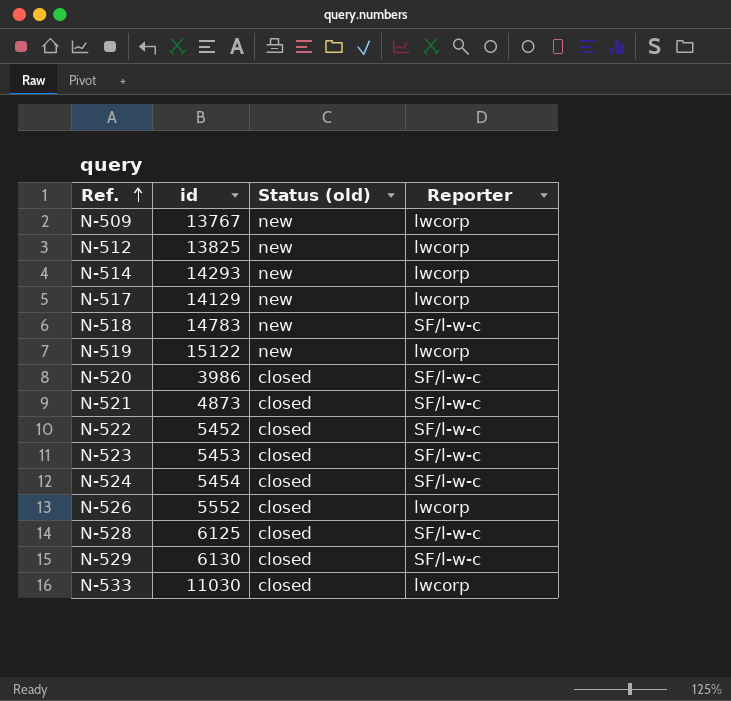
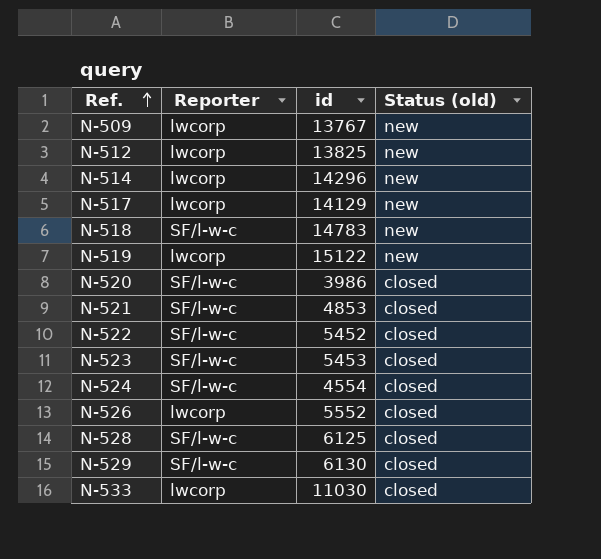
column Reporter | position: 4 -> 2
N-514 | id: 14293 -> 14296
N-521 | id: 4873 -> 4853
N-524 | id: 5454 -> 4554

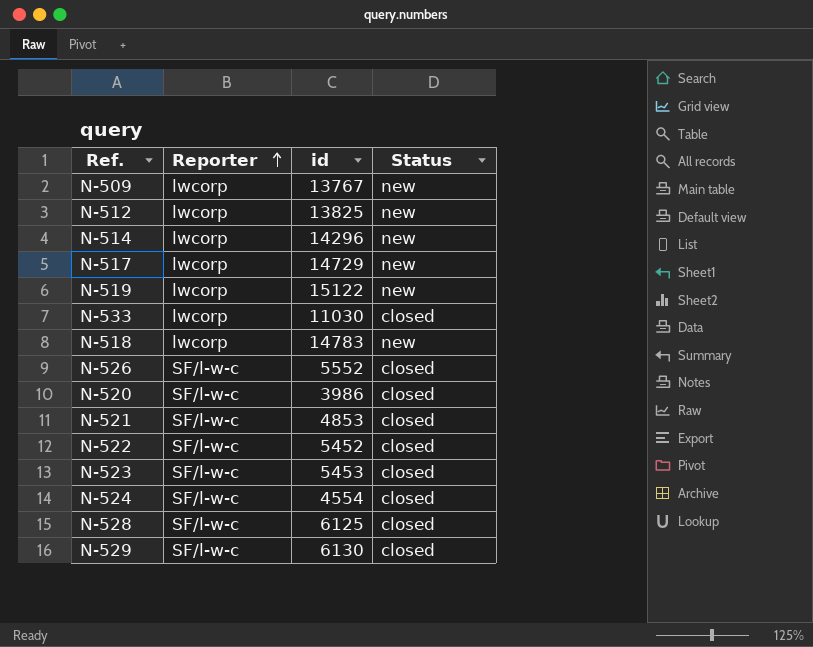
row order: Ref. ascending -> Reporter ascending
column name: Status (old) -> Status
N-517 | id: 14129 -> 14729
N-518 | Reporter: SF/l-w-c -> lwcorp
N-526 | Reporter: lwcorp -> SF/l-w-c

